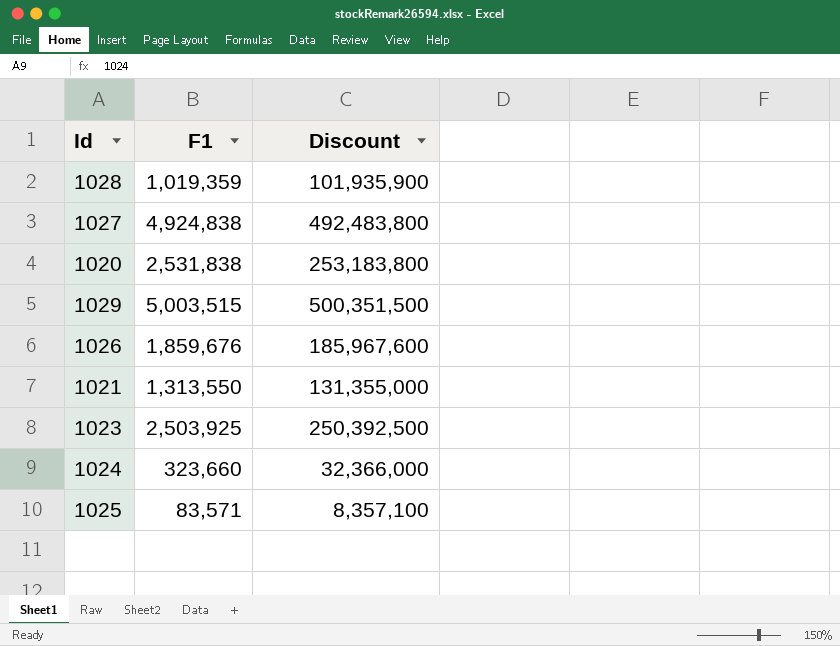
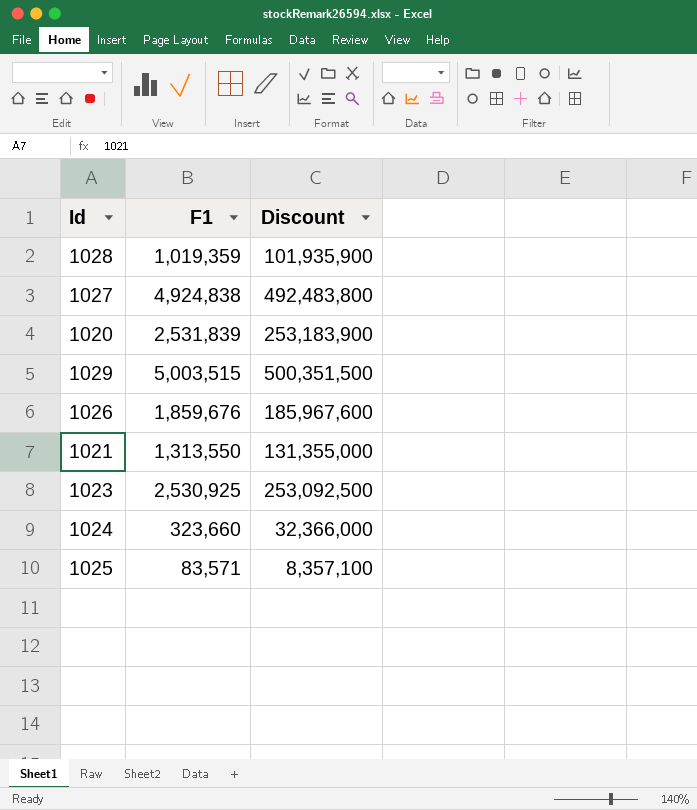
1020 | F1: 2,531,838 -> 2,531,839
1020 | Discount: 253,183,800 -> 253,183,900
1023 | F1: 2,503,925 -> 2,530,925
1023 | Discount: 250,392,500 -> 253,092,500

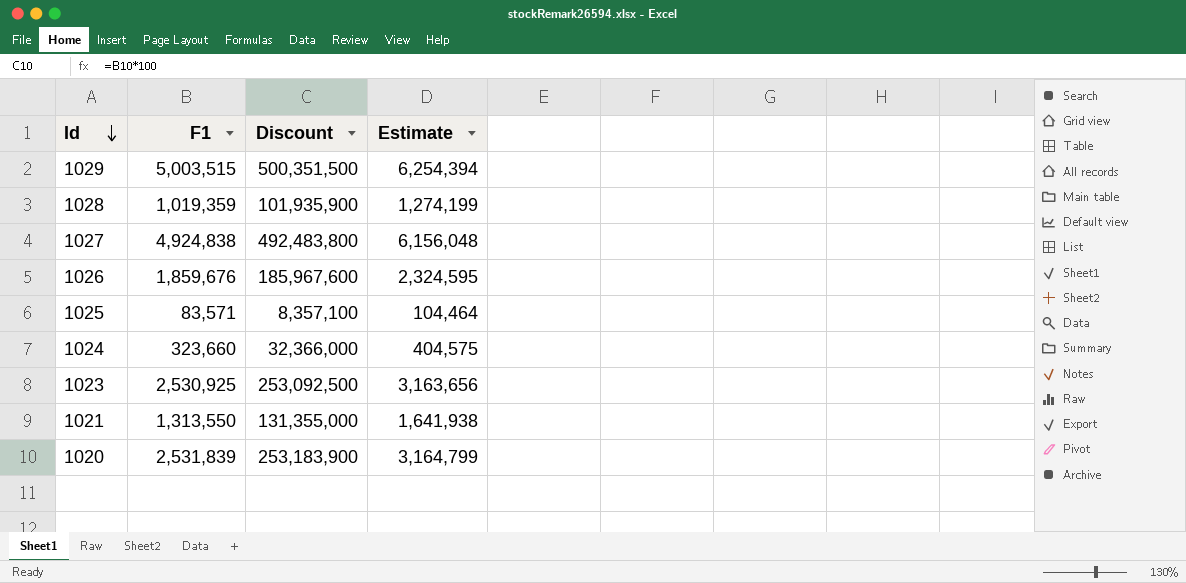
row order: none -> Id descending
column Estimate | formula: none -> [F1] * 1.25

